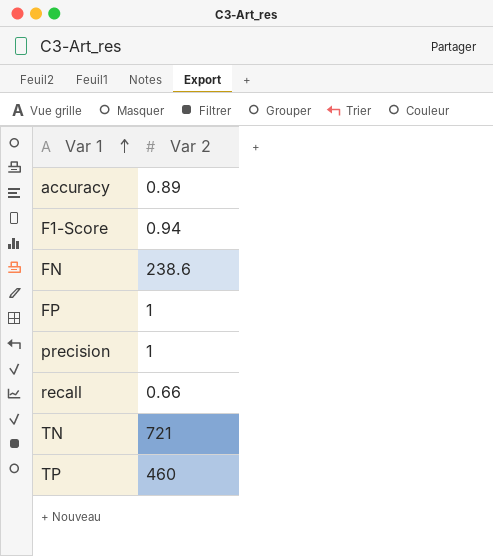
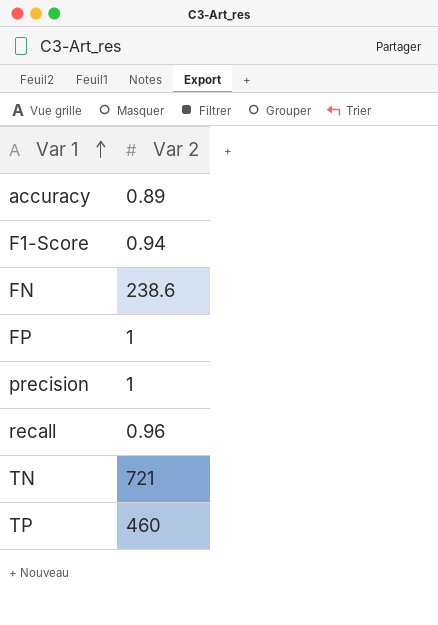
recall | Var 2: 0.66 -> 0.96

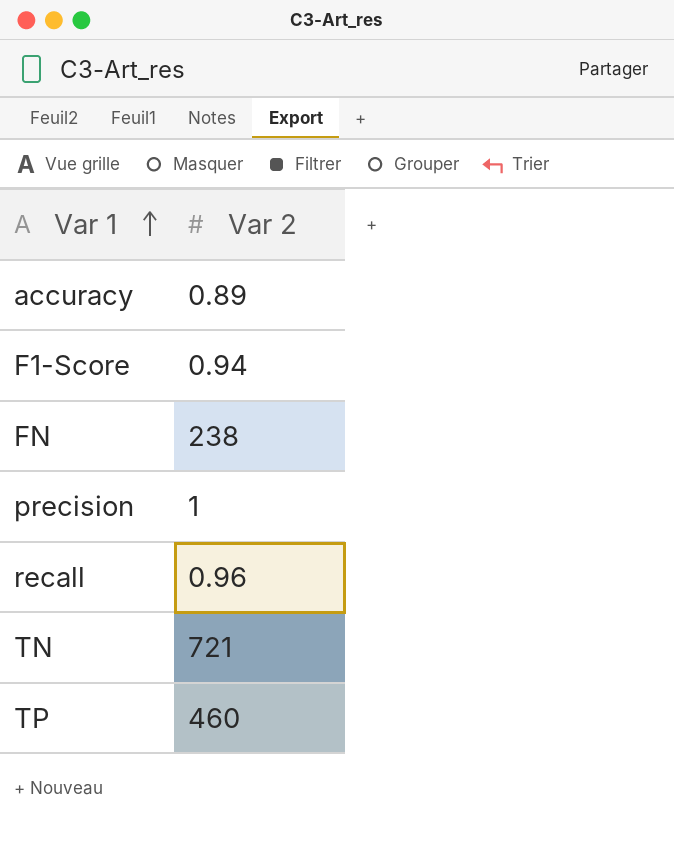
row FP: 1 -> none
FN | Var 2: 238.6 -> 238

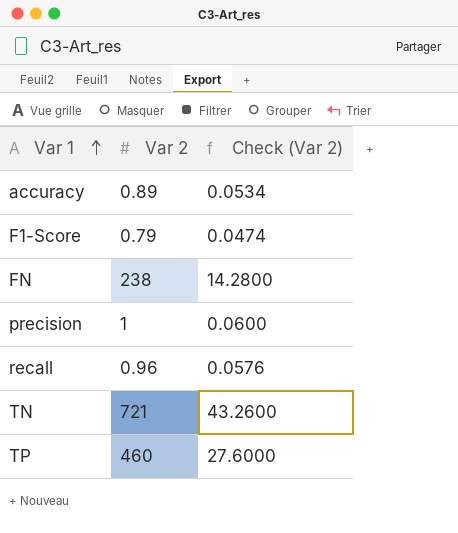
column Check (Var 2) | formula: none -> [Var 2] * 0.06
F1-Score | Var 2: 0.94 -> 0.79

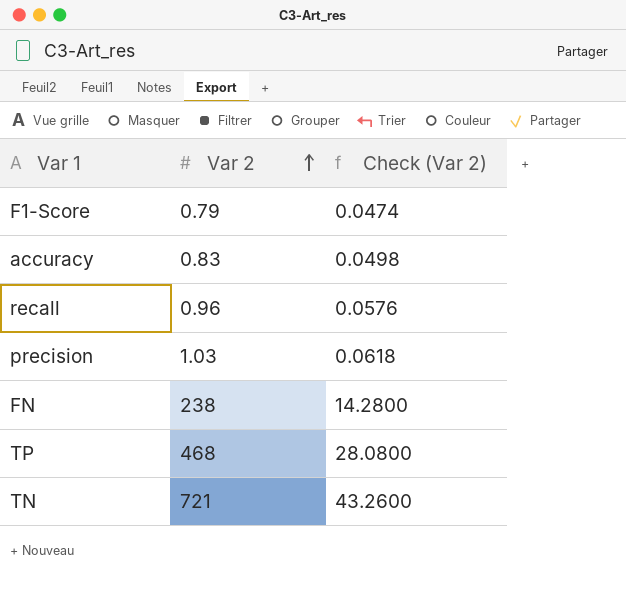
row order: Var 1 ascending -> Var 2 ascending
accuracy | Var 2: 0.89 -> 0.83
accuracy | Check (Var 2): 0.0534 -> 0.0498
precision | Var 2: 1 -> 1.03
precision | Check (Var 2): 0.0600 -> 0.0618
TP | Var 2: 460 -> 468
TP | Check (Var 2): 27.6000 -> 28.0800

